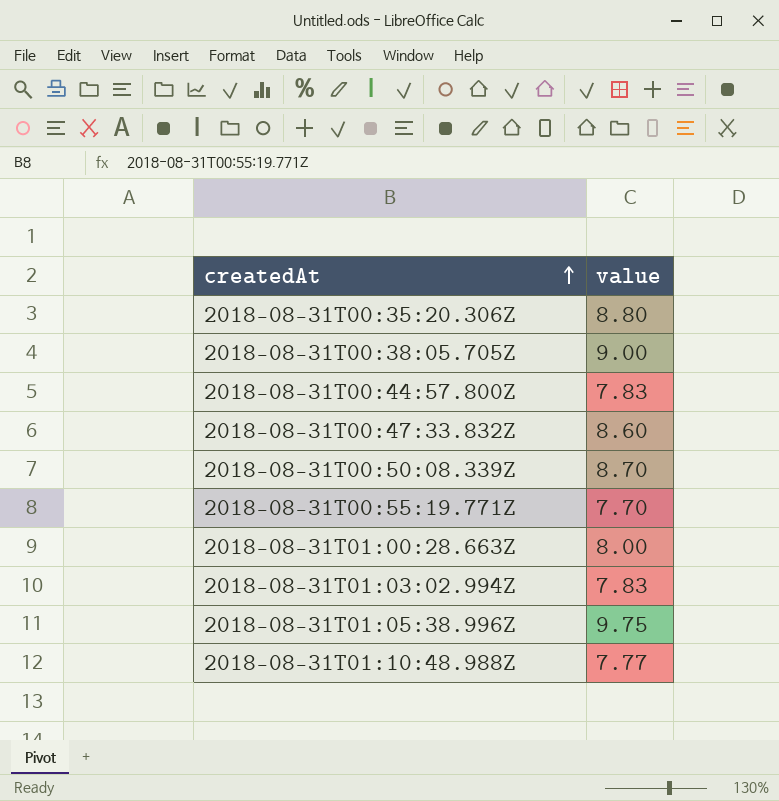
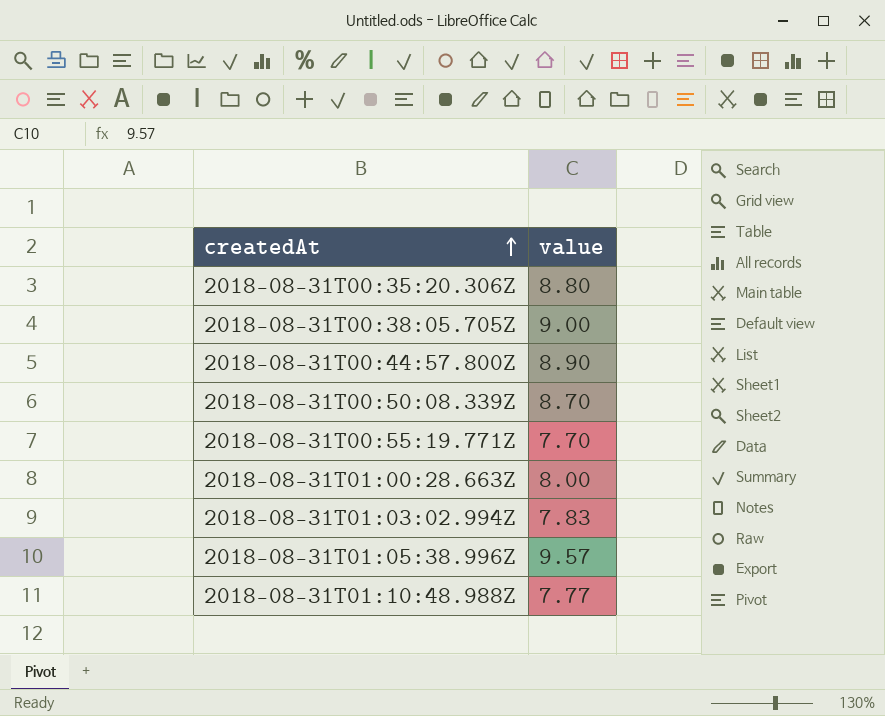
row 2018-08-31T00:47:33.832Z: 8.60 -> none
2018-08-31T00:44:57.800Z | value: 7.83 -> 8.90
2018-08-31T01:05:38.996Z | value: 9.75 -> 9.57

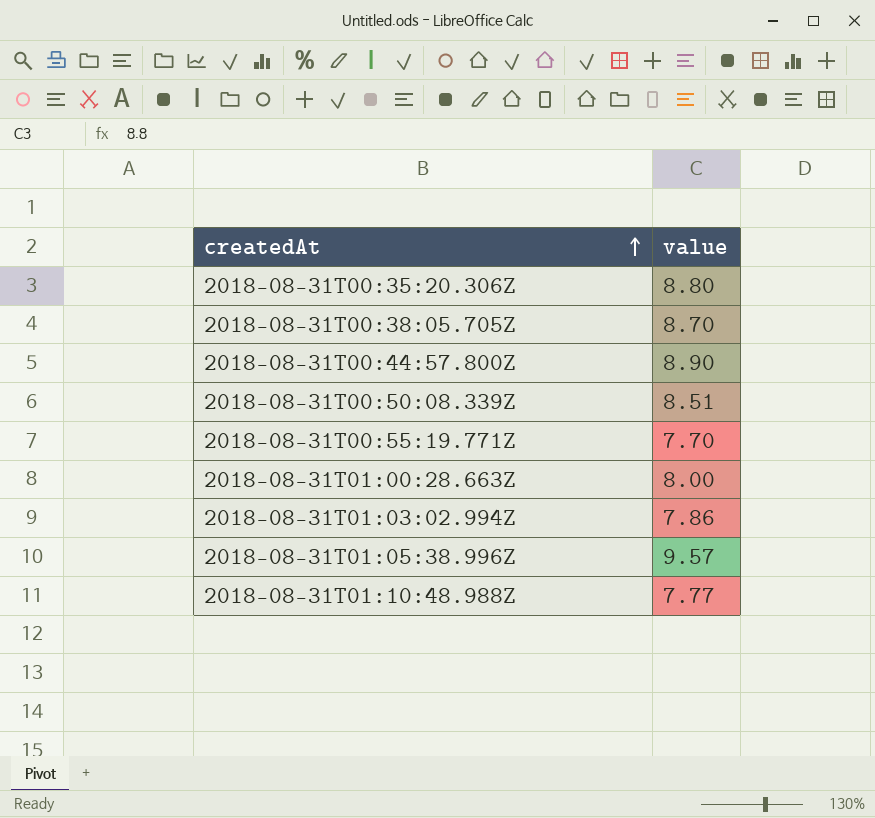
2018-08-31T00:38:05.705Z | value: 9.00 -> 8.70
2018-08-31T00:50:08.339Z | value: 8.70 -> 8.51
2018-08-31T01:03:02.994Z | value: 7.83 -> 7.86

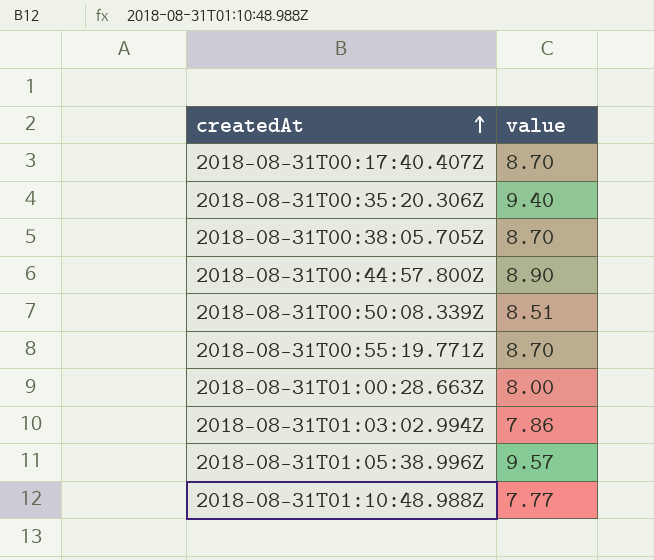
row 2018-08-31T00:17:40.407Z: none -> 8.70
2018-08-31T00:35:20.306Z | value: 8.80 -> 9.40
2018-08-31T00:55:19.771Z | value: 7.70 -> 8.70

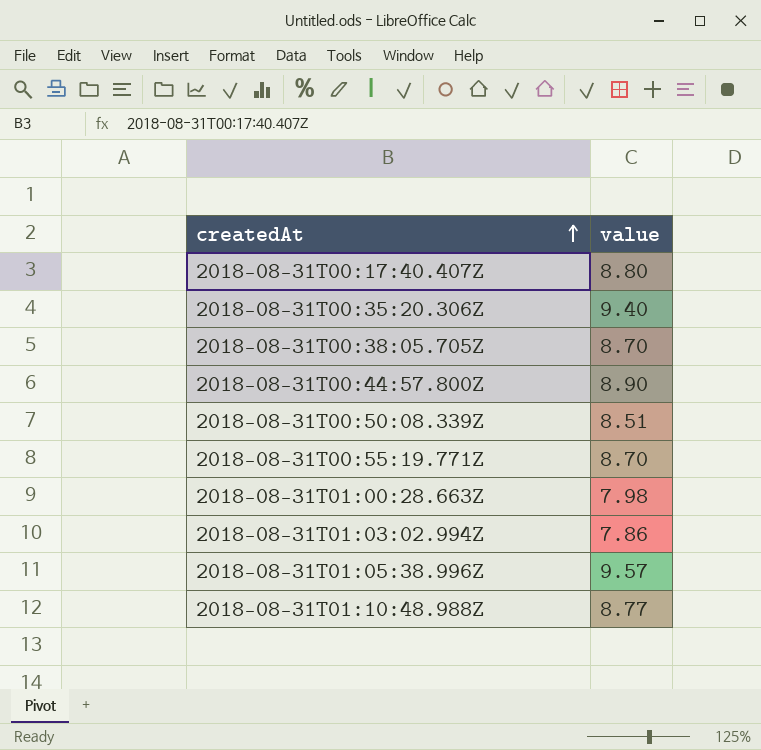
2018-08-31T00:17:40.407Z | value: 8.70 -> 8.80
2018-08-31T01:00:28.663Z | value: 8.00 -> 7.98
2018-08-31T01:10:48.988Z | value: 7.77 -> 8.77

